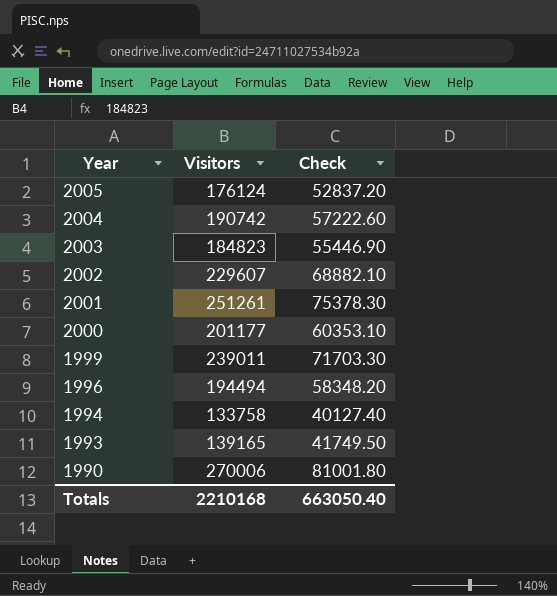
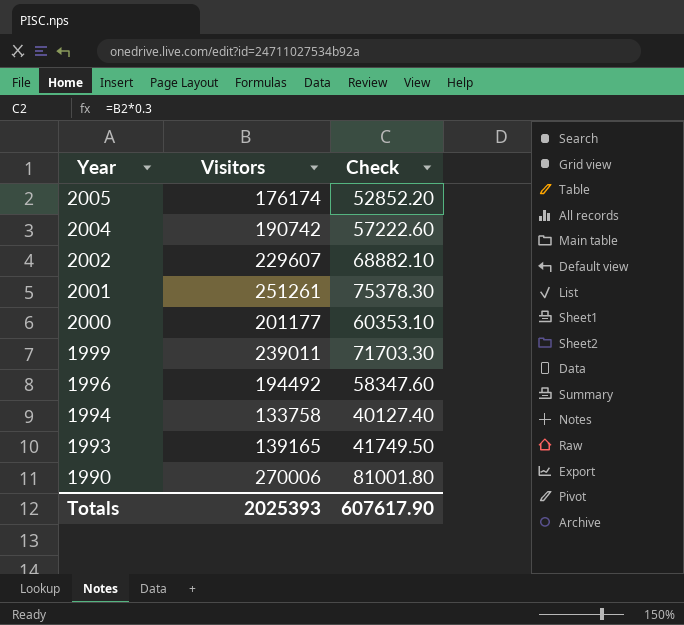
row 2003: 184823 | 55446.90 -> none
2005 | Visitors: 176124 -> 176174
2005 | Check: 52837.20 -> 52852.20
1996 | Visitors: 194494 -> 194492
1996 | Check: 58348.20 -> 58347.60
Totals | Visitors: 2210168 -> 2025393
Totals | Check: 663050.40 -> 607617.90

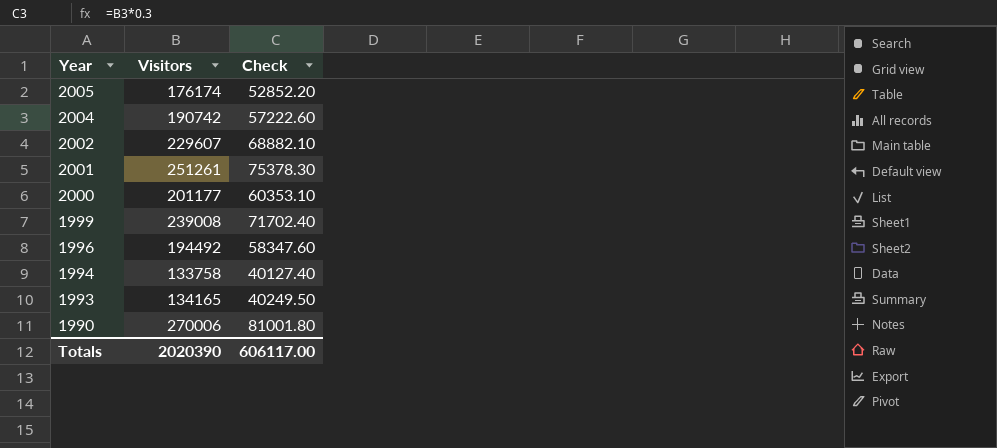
1999 | Visitors: 239011 -> 239008
1999 | Check: 71703.30 -> 71702.40
1993 | Visitors: 139165 -> 134165
1993 | Check: 41749.50 -> 40249.50
Totals | Visitors: 2025393 -> 2020390
Totals | Check: 607617.90 -> 606117.00

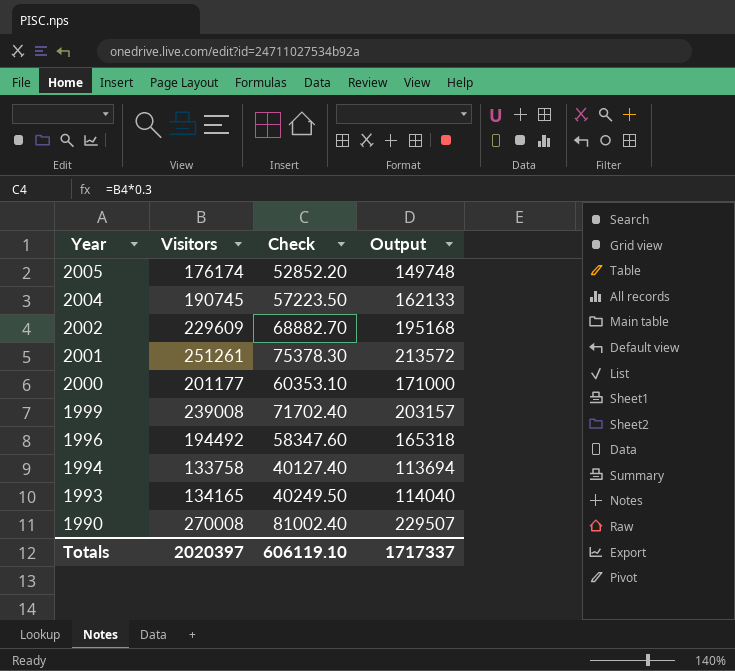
column Output | formula: none -> [Visitors] * 0.85
2004 | Visitors: 190742 -> 190745
2004 | Check: 57222.60 -> 57223.50
2002 | Visitors: 229607 -> 229609
2002 | Check: 68882.10 -> 68882.70
1990 | Visitors: 270006 -> 270008
1990 | Check: 81001.80 -> 81002.40
Totals | Visitors: 2020390 -> 2020397
Totals | Check: 606117.00 -> 606119.10

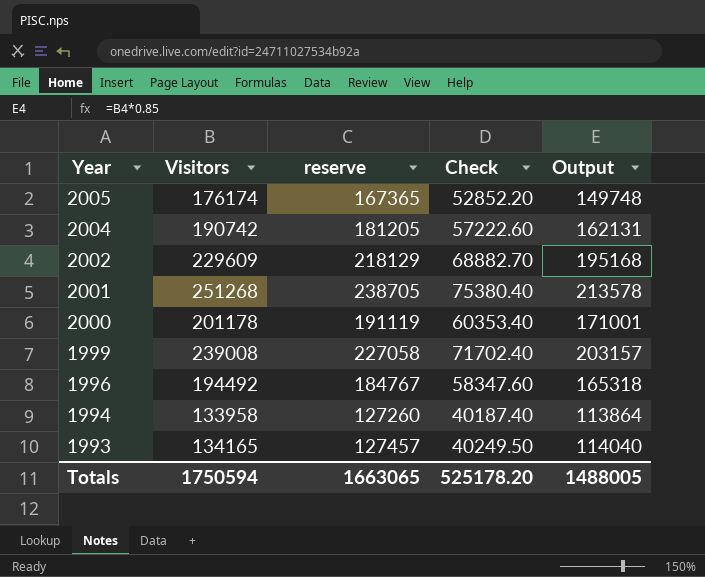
column reserve | formula: none -> [Visitors] * 0.95
row 1990: 270008 | 81002.40 | 229507 -> none
2004 | Visitors: 190745 -> 190742
2004 | Check: 57223.50 -> 57222.60
2004 | Output: 162133 -> 162131
2001 | Visitors: 251261 -> 251268
2001 | Check: 75378.30 -> 75380.40
2001 | Output: 213572 -> 213578
2000 | Visitors: 201177 -> 201178
2000 | Check: 60353.10 -> 60353.40
2000 | Output: 171000 -> 171001
1994 | Visitors: 133758 -> 133958
1994 | Check: 40127.40 -> 40187.40
1994 | Output: 113694 -> 113864
Totals | Visitors: 2020397 -> 1750594
Totals | Check: 606119.10 -> 525178.20
Totals | Output: 1717337 -> 1488005

